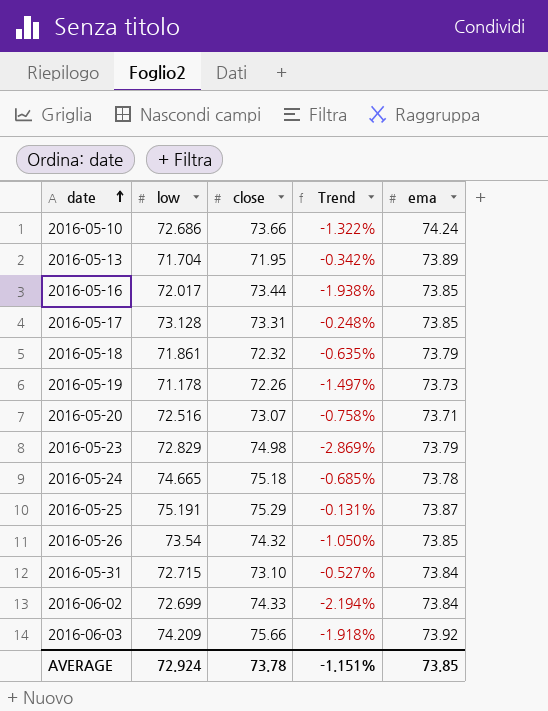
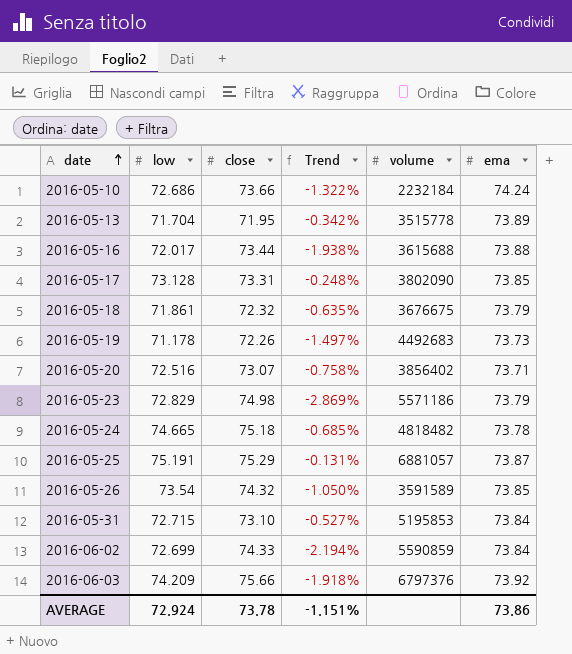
column volume | position: none -> 5
2016-05-16 | ema: 73.85 -> 73.88
AVERAGE | ema: 73.85 -> 73.86

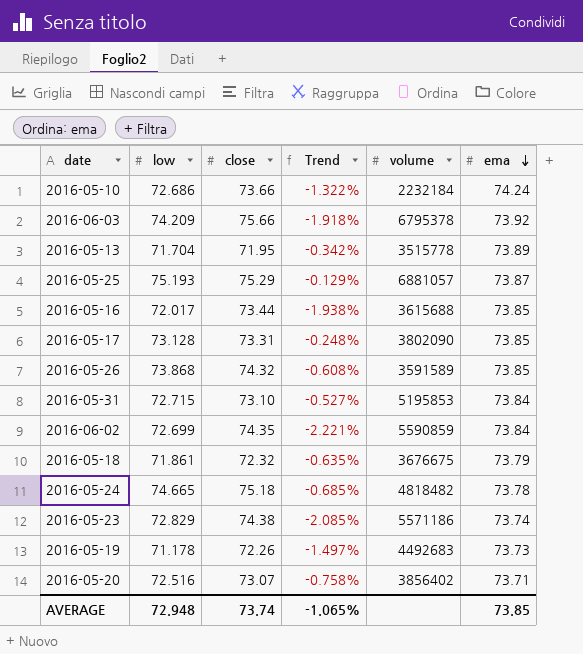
row order: date ascending -> ema descending
2016-06-03 | volume: 6797376 -> 6795378
2016-05-25 | low: 75.191 -> 75.193
2016-05-25 | Trend: -0.131% -> -0.129%
2016-05-16 | ema: 73.88 -> 73.85
2016-05-26 | low: 73.54 -> 73.868
2016-05-26 | Trend: -1.050% -> -0.608%
2016-06-02 | close: 74.33 -> 74.35
2016-06-02 | Trend: -2.194% -> -2.221%
2016-05-23 | close: 74.98 -> 74.38
2016-05-23 | Trend: -2.869% -> -2.085%
2016-05-23 | ema: 73.79 -> 73.74
AVERAGE | low: 72.924 -> 72.948
AVERAGE | close: 73.78 -> 73.74
AVERAGE | Trend: -1.151% -> -1.065%
AVERAGE | ema: 73.86 -> 73.85

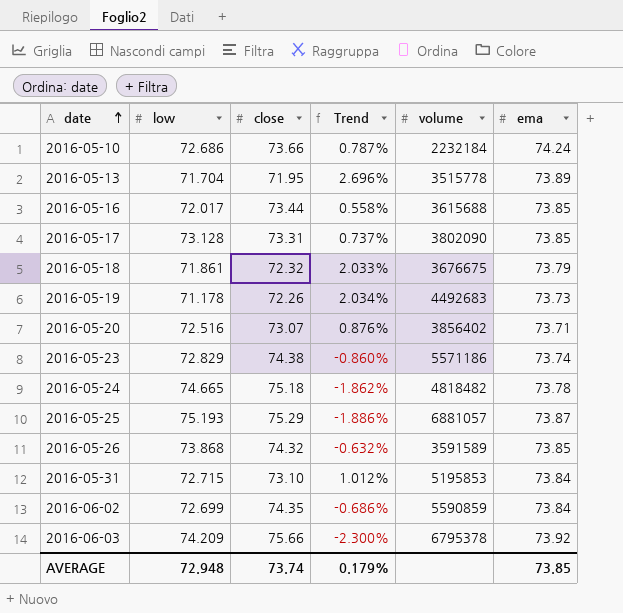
row order: ema descending -> date ascending
column Trend | formula: ([low] - [close]) / [close] -> ([ema] - [close]) / [close]
AVERAGE | Trend: -1.065% -> 0.179%

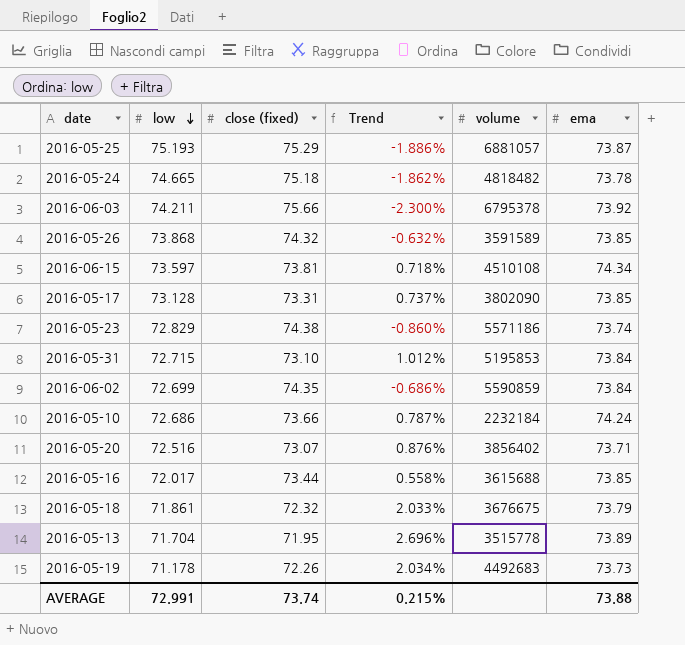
row order: date ascending -> low descending
column name: close -> close (fixed)
2016-06-03 | low: 74.209 -> 74.211
row 2016-06-15: none -> 73.597 | 73.81 | 0.718% | 4510108 | 74.34
AVERAGE | low: 72.948 -> 72.991
AVERAGE | Trend: 0.179% -> 0.215%
AVERAGE | ema: 73.85 -> 73.88

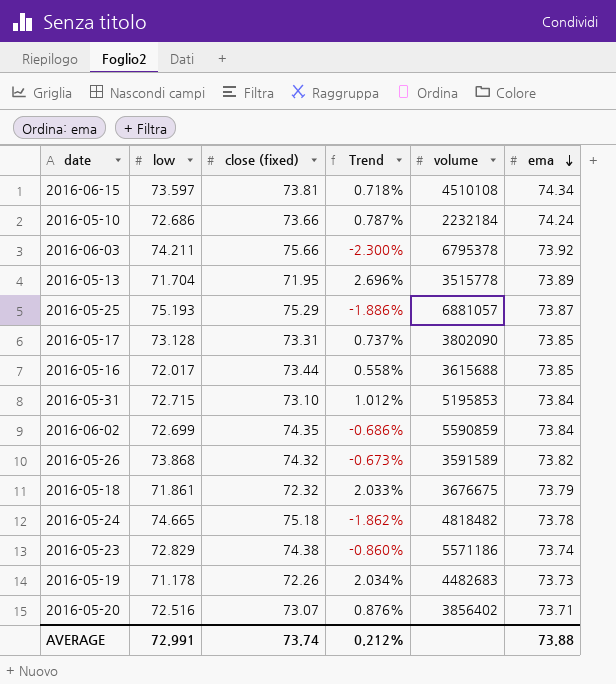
row order: low descending -> ema descending
2016-05-26 | Trend: -0.632% -> -0.673%
2016-05-26 | ema: 73.85 -> 73.82
2016-05-19 | volume: 4492683 -> 4482683
AVERAGE | Trend: 0.215% -> 0.212%

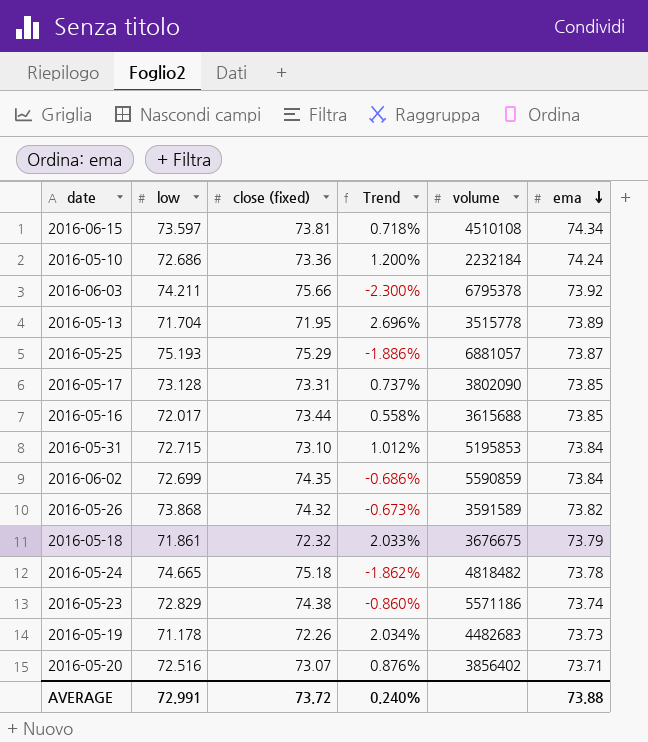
2016-05-10 | close (fixed): 73.66 -> 73.36
2016-05-10 | Trend: 0.787% -> 1.200%
AVERAGE | close (fixed): 73.74 -> 73.72
AVERAGE | Trend: 0.212% -> 0.240%

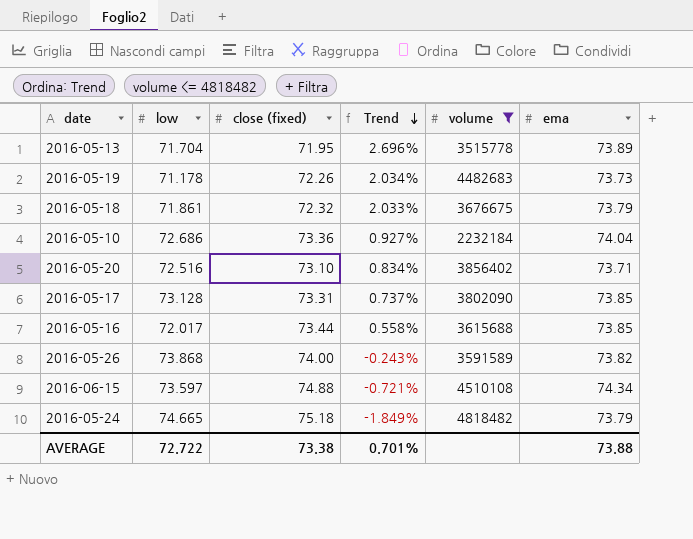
filter: none -> volume <= 4818482
row order: ema descending -> Trend descending
2016-05-10 | Trend: 1.200% -> 0.927%
2016-05-10 | ema: 74.24 -> 74.04
2016-05-20 | close (fixed): 73.07 -> 73.10
2016-05-20 | Trend: 0.876% -> 0.834%
2016-05-26 | close (fixed): 74.32 -> 74.00
2016-05-26 | Trend: -0.673% -> -0.243%
2016-06-15 | close (fixed): 73.81 -> 74.88
2016-06-15 | Trend: 0.718% -> -0.721%
2016-05-24 | Trend: -1.862% -> -1.849%
2016-05-24 | ema: 73.78 -> 73.79
AVERAGE | low: 72.991 -> 72.722
AVERAGE | close (fixed): 73.72 -> 73.38
AVERAGE | Trend: 0.240% -> 0.701%

